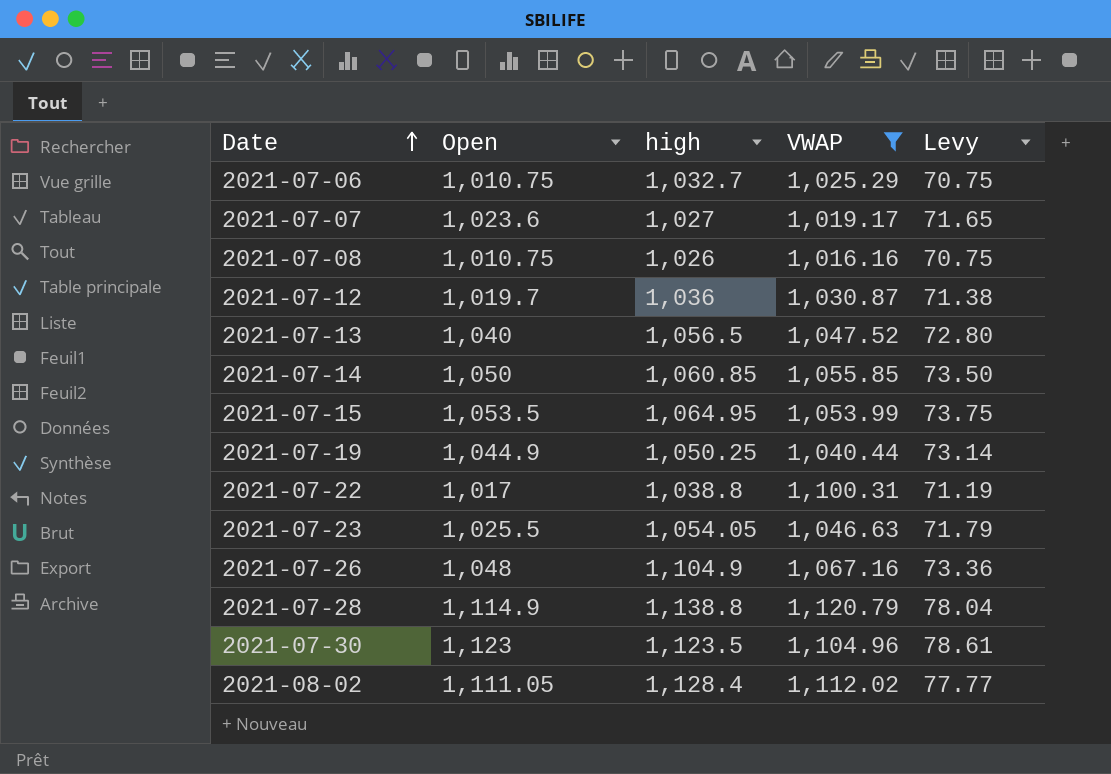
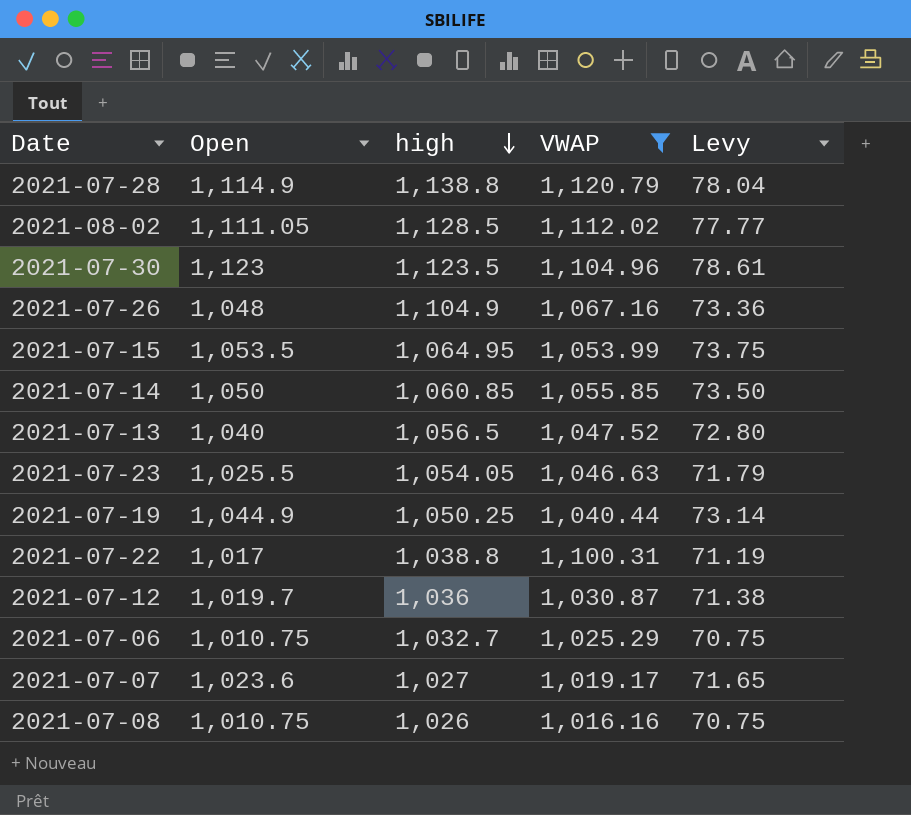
row order: Date ascending -> high descending
2021-08-02 | high: 1,128.4 -> 1,128.5

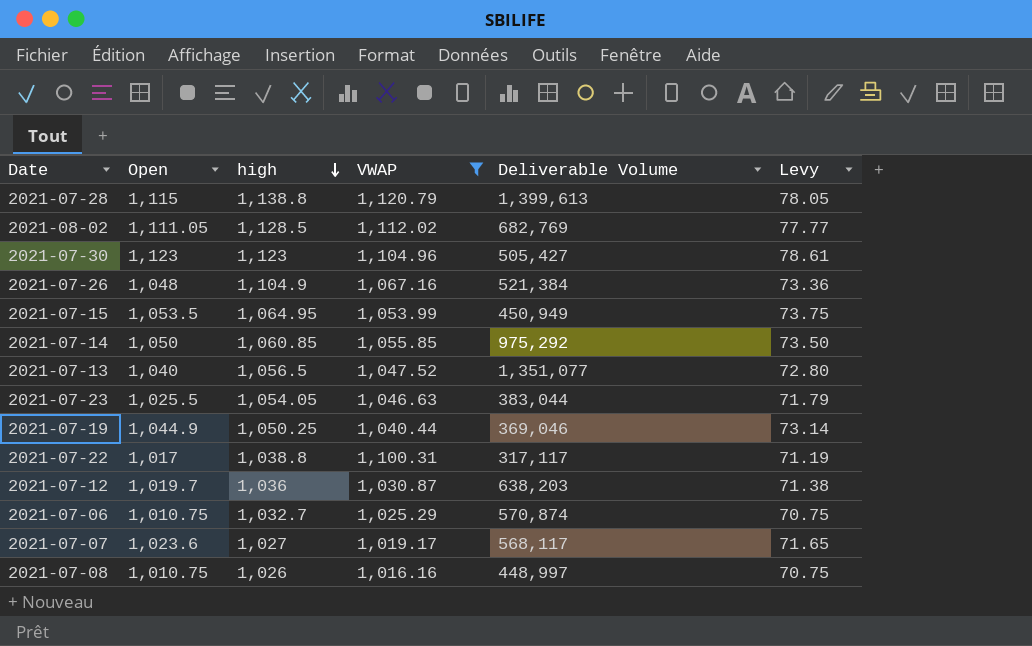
column Deliverable Volume | position: none -> 5
2021-07-28 | Open: 1,114.9 -> 1,115
2021-07-28 | Levy: 78.04 -> 78.05
2021-07-30 | high: 1,123.5 -> 1,123

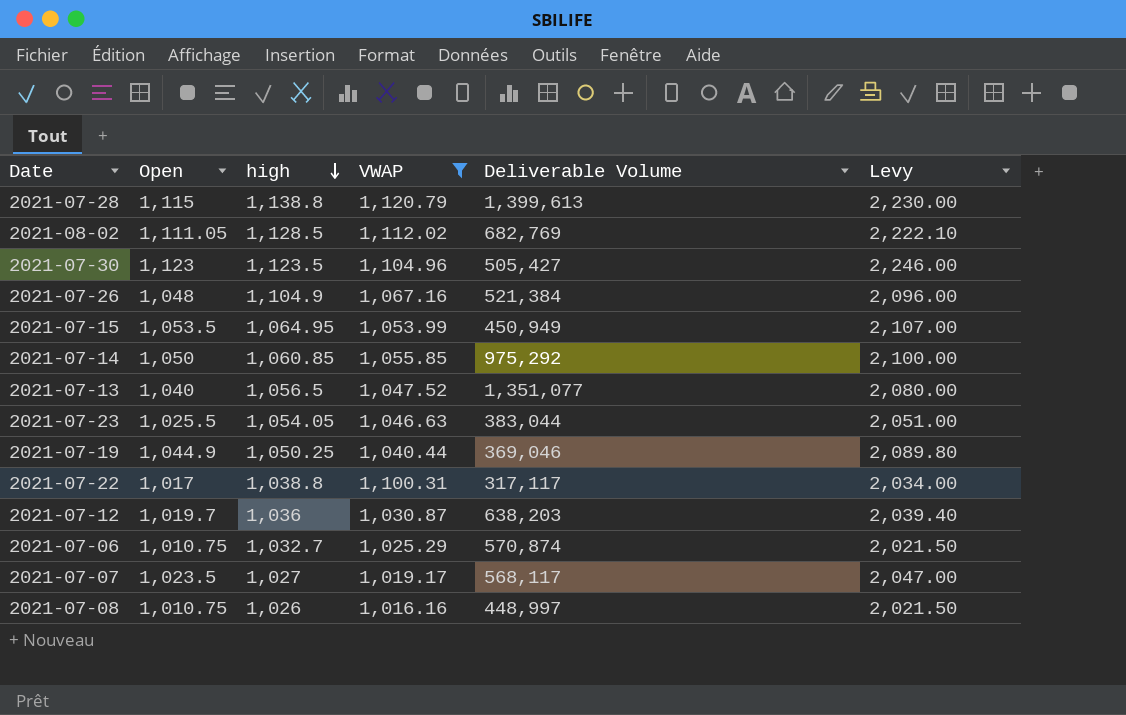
column Levy | formula: [Open] * 0.07 -> [Open] * 2
2021-07-30 | high: 1,123 -> 1,123.5
2021-07-07 | Open: 1,023.6 -> 1,023.5

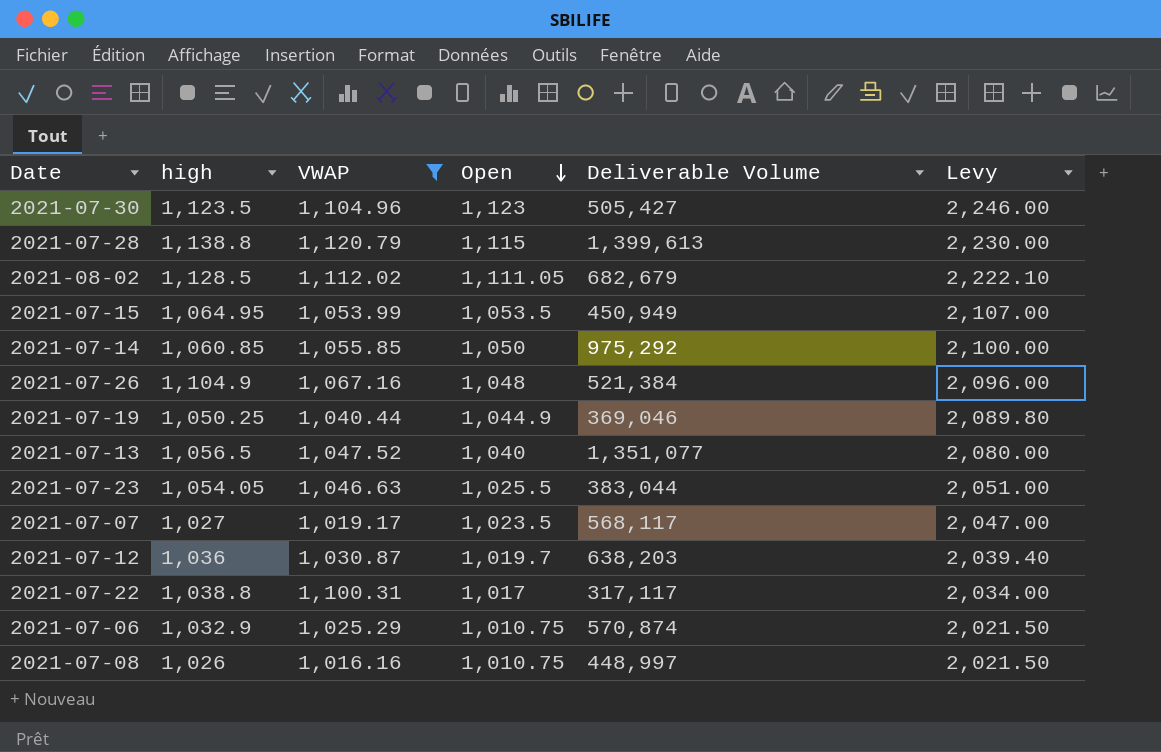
row order: high descending -> Open descending
column Open | position: 2 -> 4
2021-08-02 | Deliverable Volume: 682,769 -> 682,679
2021-07-06 | high: 1,032.7 -> 1,032.9

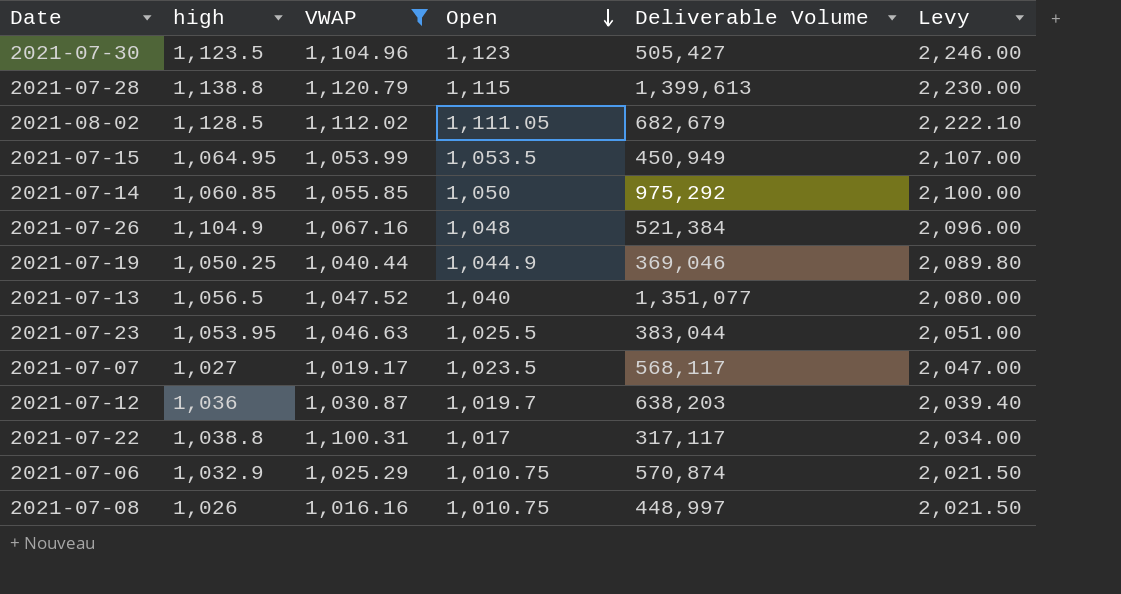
2021-07-23 | high: 1,054.05 -> 1,053.95

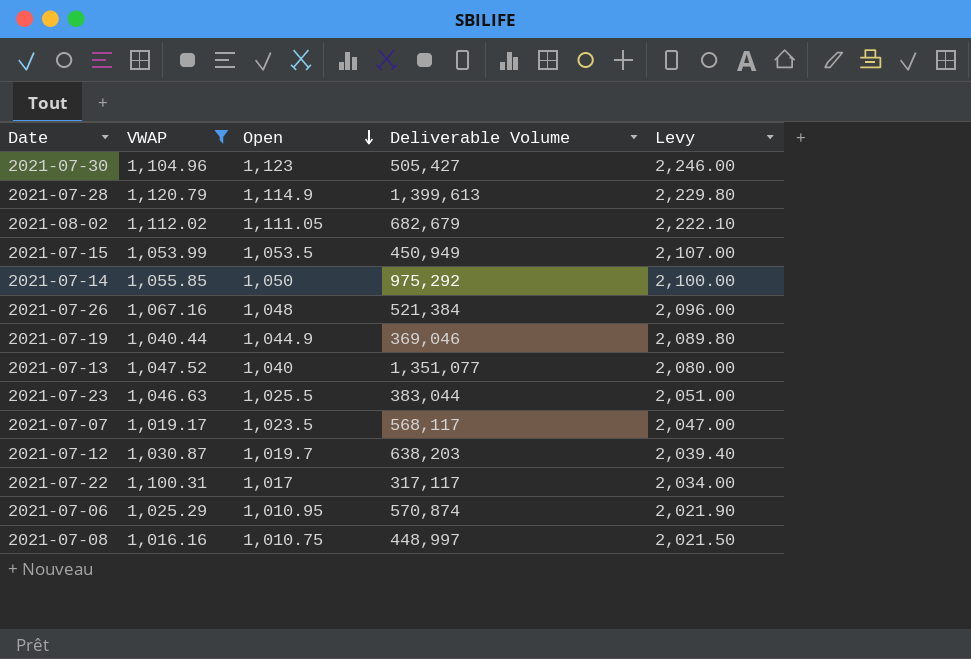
column high | position: 2 -> none
2021-07-28 | Open: 1,115 -> 1,114.9
2021-07-28 | Levy: 2,230.00 -> 2,229.80
2021-07-06 | Open: 1,010.75 -> 1,010.95
2021-07-06 | Levy: 2,021.50 -> 2,021.90

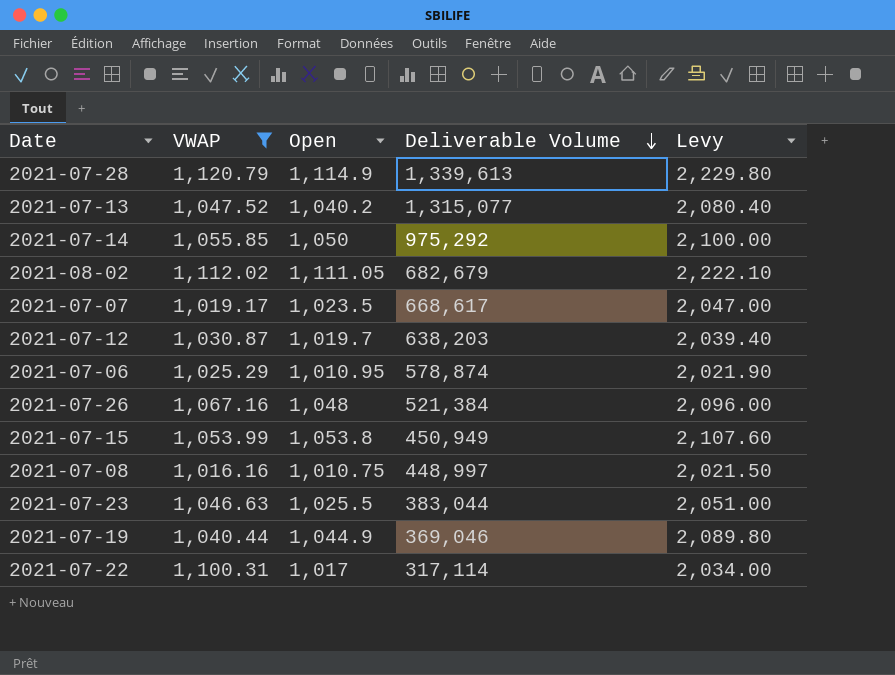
row order: Open descending -> Deliverable Volume descending
row 2021-07-30: 1,104.96 | 1,123 | 505,427 | 2,246.00 -> none
2021-07-28 | Deliverable Volume: 1,399,613 -> 1,339,613
2021-07-13 | Open: 1,040 -> 1,040.2
2021-07-13 | Deliverable Volume: 1,351,077 -> 1,315,077
2021-07-13 | Levy: 2,080.00 -> 2,080.40
2021-07-07 | Deliverable Volume: 568,117 -> 668,617
2021-07-06 | Deliverable Volume: 570,874 -> 578,874
2021-07-15 | Open: 1,053.5 -> 1,053.8
2021-07-15 | Levy: 2,107.00 -> 2,107.60
2021-07-22 | Deliverable Volume: 317,117 -> 317,114

